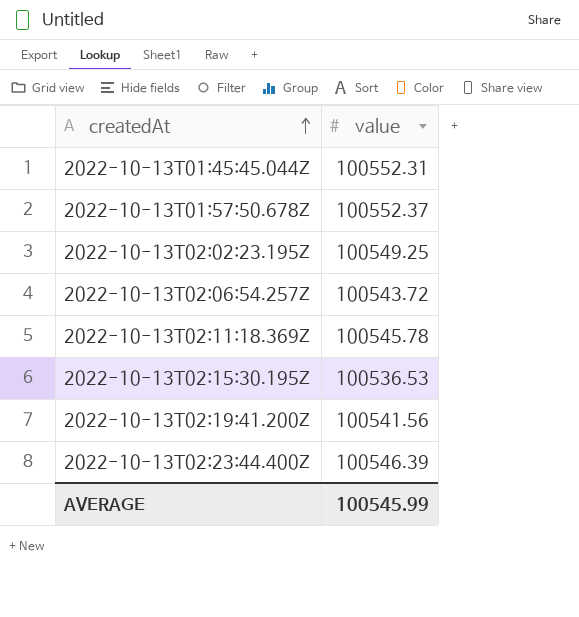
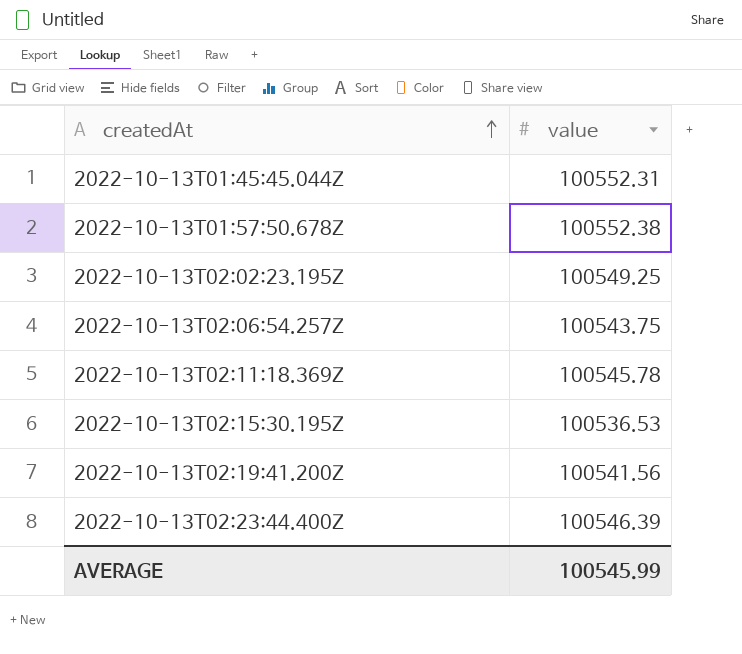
2022-10-13T01:57:50.678Z | value: 100552.37 -> 100552.38
2022-10-13T02:06:54.257Z | value: 100543.72 -> 100543.75

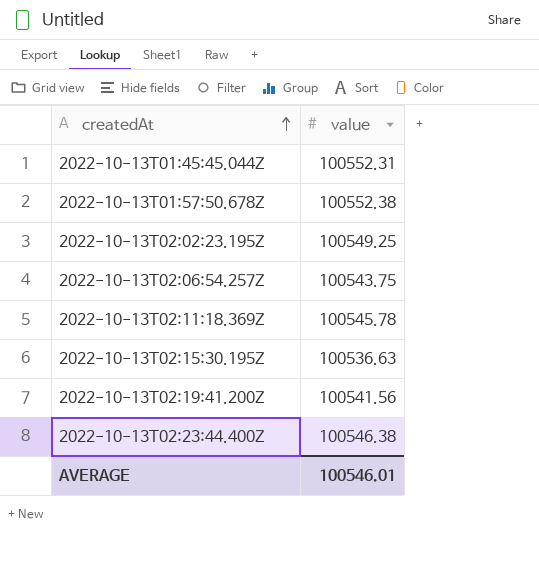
2022-10-13T02:15:30.195Z | value: 100536.53 -> 100536.63
2022-10-13T02:23:44.400Z | value: 100546.39 -> 100546.38
AVERAGE | value: 100545.99 -> 100546.01

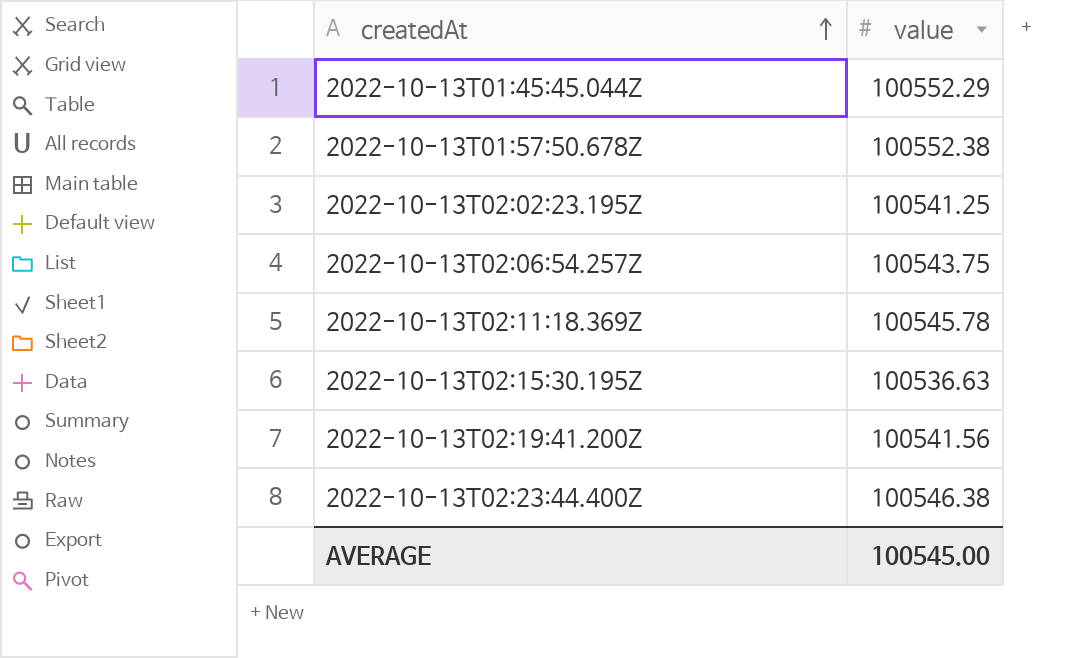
2022-10-13T01:45:45.044Z | value: 100552.31 -> 100552.29
2022-10-13T02:02:23.195Z | value: 100549.25 -> 100541.25
AVERAGE | value: 100546.01 -> 100545.00

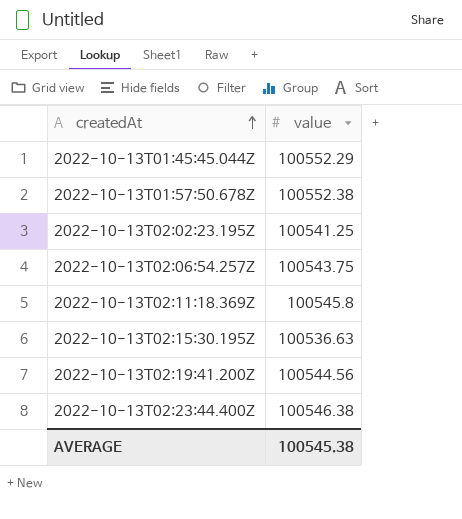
2022-10-13T02:11:18.369Z | value: 100545.78 -> 100545.8
2022-10-13T02:19:41.200Z | value: 100541.56 -> 100544.56
AVERAGE | value: 100545.00 -> 100545.38

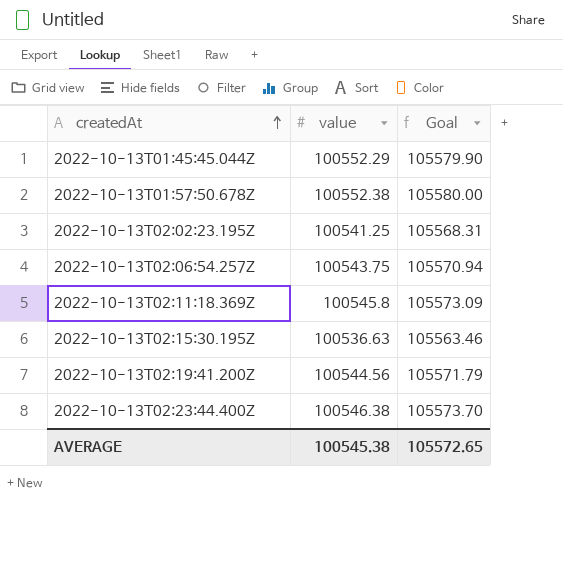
column Goal | formula: none -> [value] * 1.05

